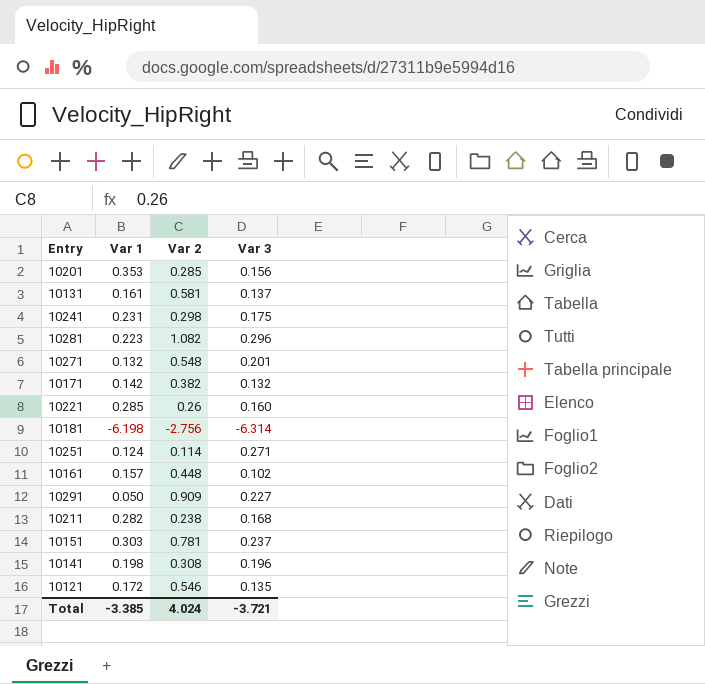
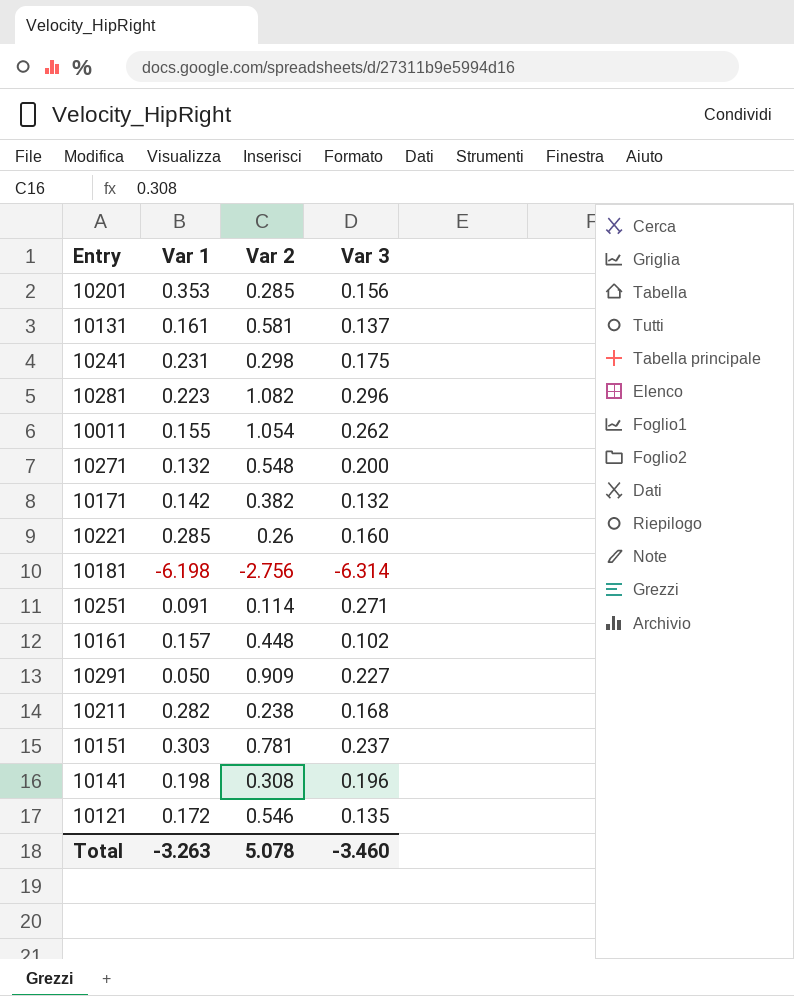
row 10011: none -> 0.155 | 1.054 | 0.262
10271 | Var 3: 0.201 -> 0.200
10251 | Var 1: 0.124 -> 0.091
Total | Var 1: -3.385 -> -3.263
Total | Var 2: 4.024 -> 5.078
Total | Var 3: -3.721 -> -3.460

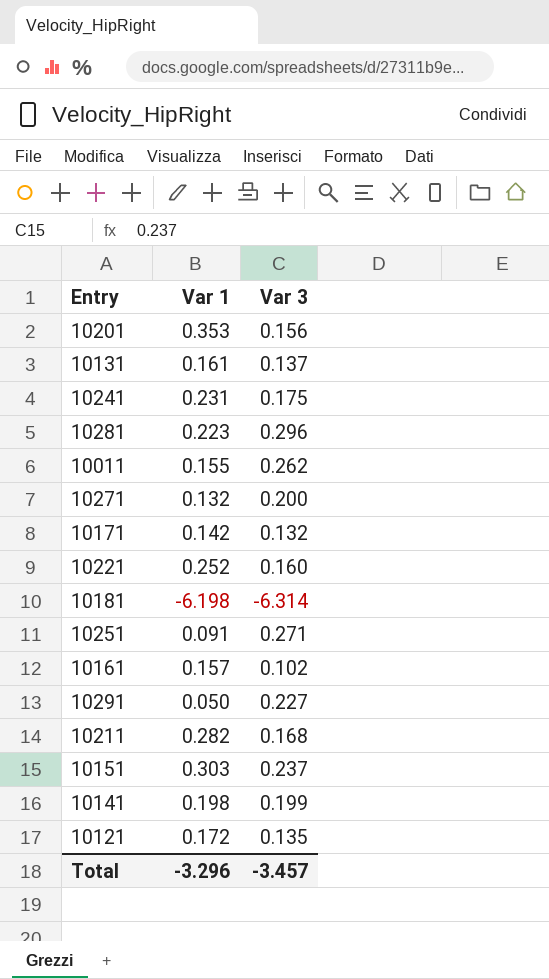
column Var 2 | position: 3 -> none
10221 | Var 1: 0.285 -> 0.252
10141 | Var 3: 0.196 -> 0.199
Total | Var 1: -3.263 -> -3.296
Total | Var 3: -3.460 -> -3.457

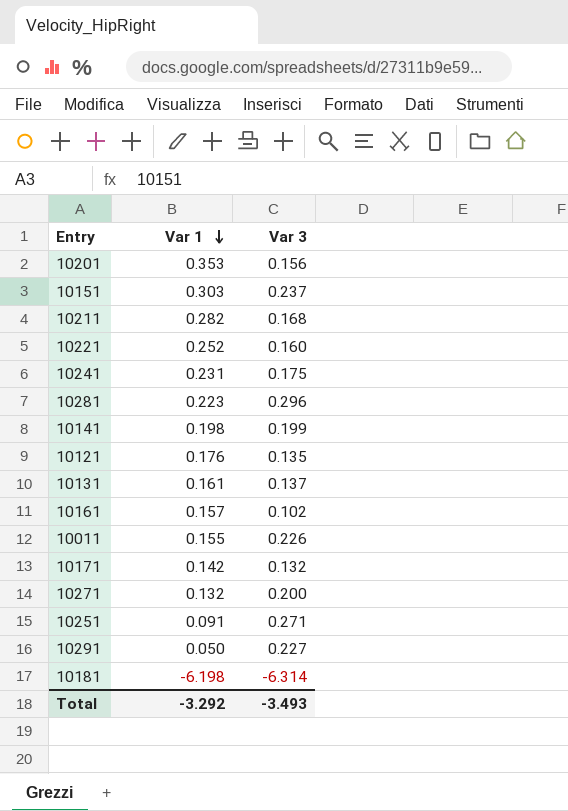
row order: none -> Var 1 descending
10121 | Var 1: 0.172 -> 0.176
10011 | Var 3: 0.262 -> 0.226
Total | Var 1: -3.296 -> -3.292
Total | Var 3: -3.457 -> -3.493

